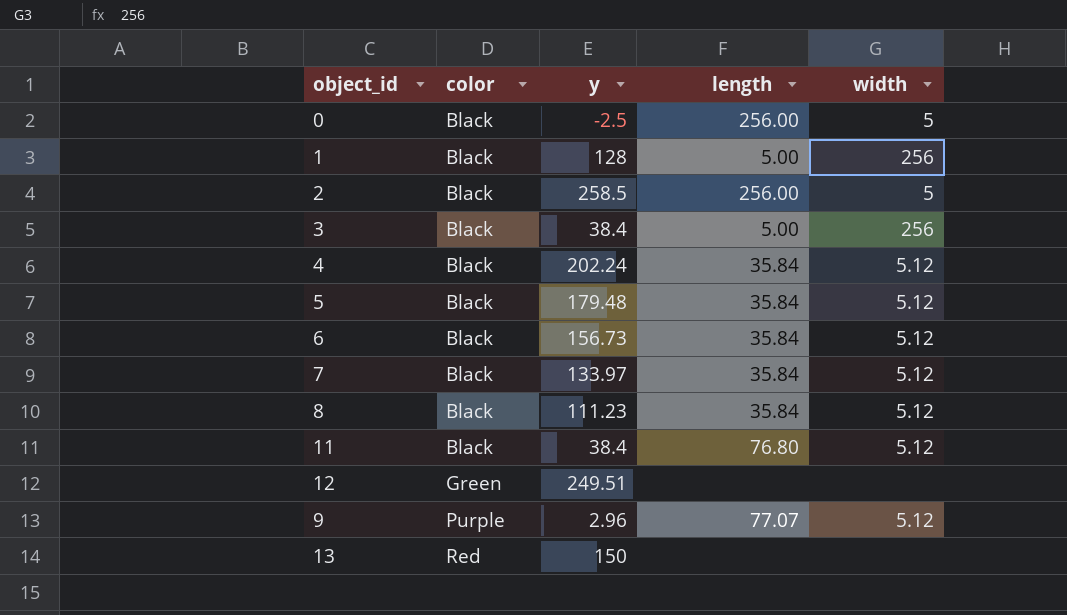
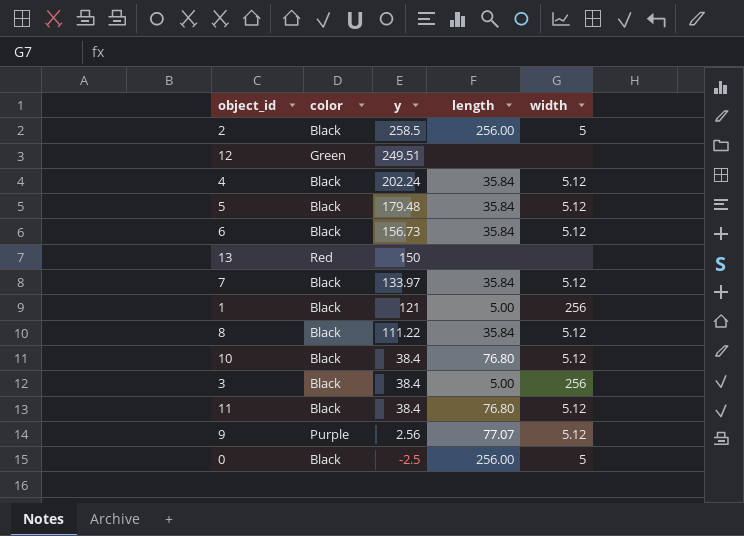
row order: color ascending -> y descending
1 | y: 128 -> 121
8 | y: 111.23 -> 111.22
row 10: none -> Black | 38.4 | 76.80 | 5.12
9 | y: 2.96 -> 2.56

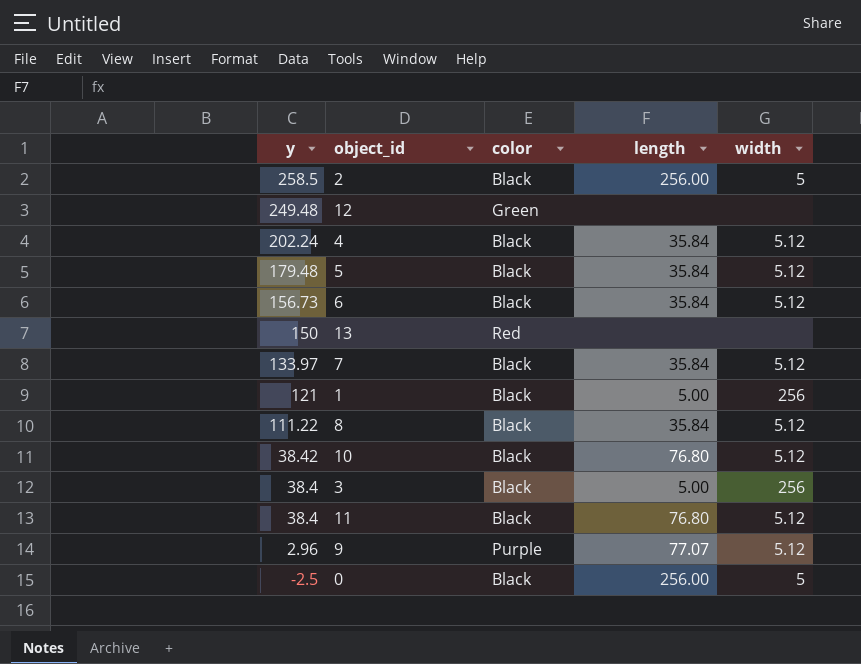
column y | position: 3 -> 1
12 | y: 249.51 -> 249.48
10 | y: 38.4 -> 38.42
9 | y: 2.56 -> 2.96

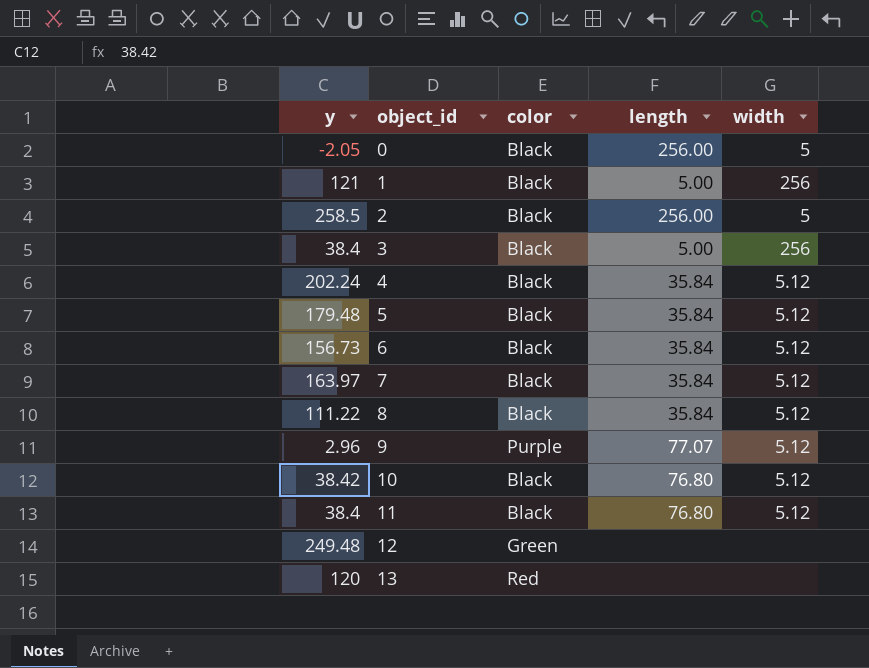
row order: y descending -> object_id ascending
0 | y: -2.5 -> -2.05
7 | y: 133.97 -> 163.97
13 | y: 150 -> 120

